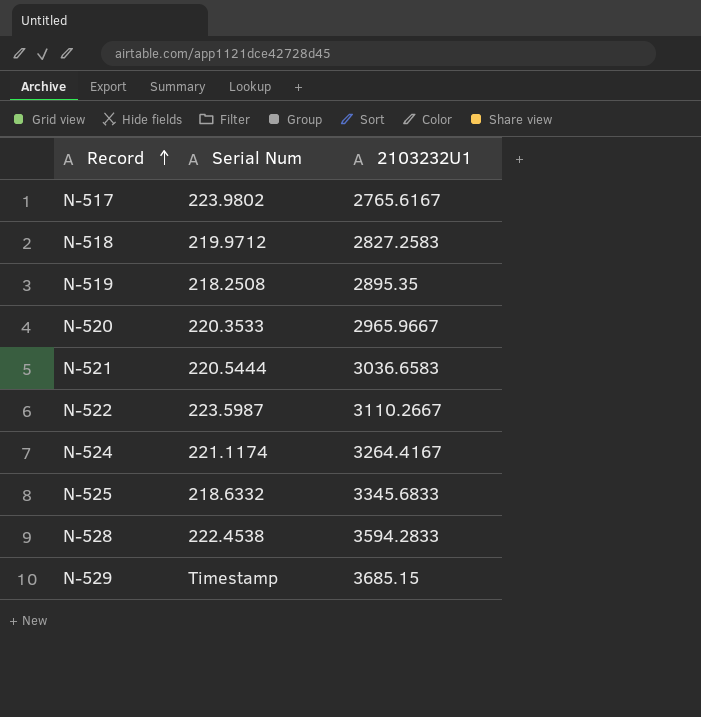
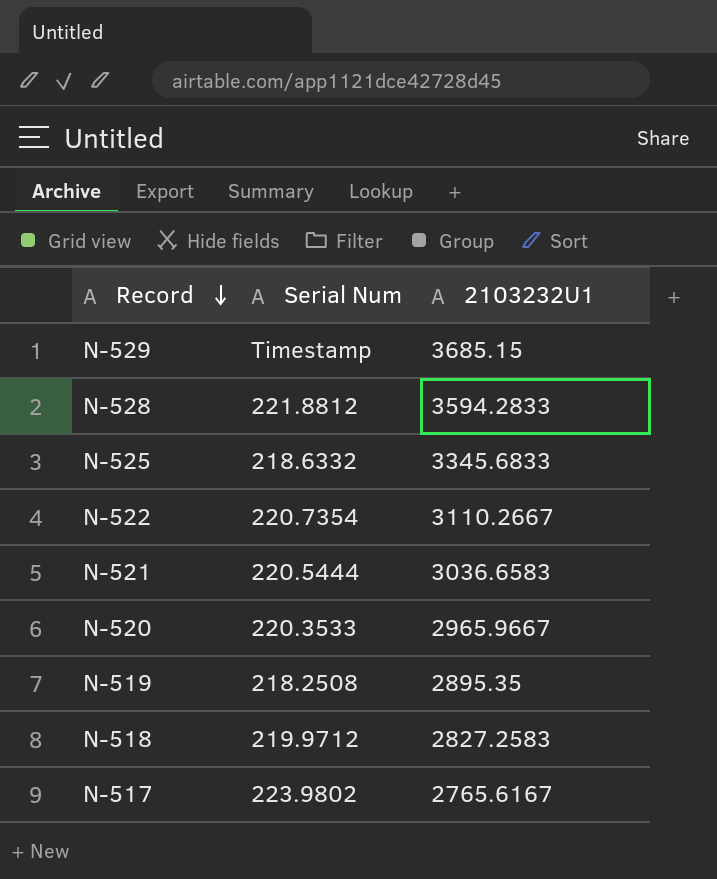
row order: Record ascending -> Record descending
row N-524: 221.1174 | 3264.4167 -> none
N-528 | Serial Num: 222.4538 -> 221.8812
N-522 | Serial Num: 223.5987 -> 220.7354

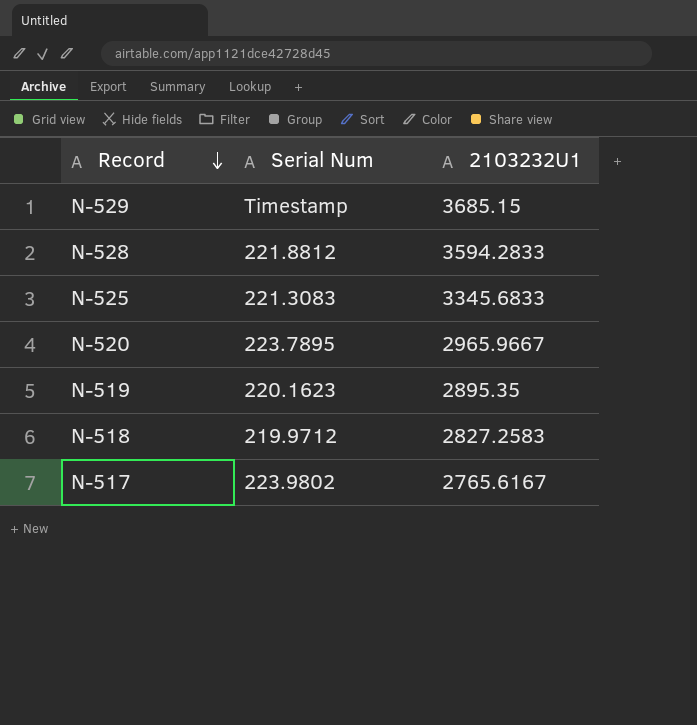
row N-522: 220.7354 | 3110.2667 -> none
row N-521: 220.5444 | 3036.6583 -> none
N-525 | Serial Num: 218.6332 -> 221.3083
N-520 | Serial Num: 220.3533 -> 223.7895
N-519 | Serial Num: 218.2508 -> 220.1623

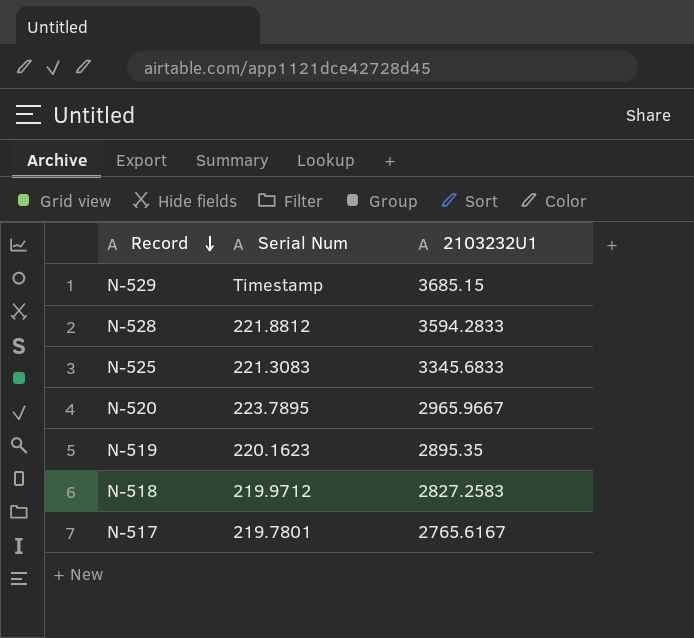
N-517 | Serial Num: 223.9802 -> 219.7801

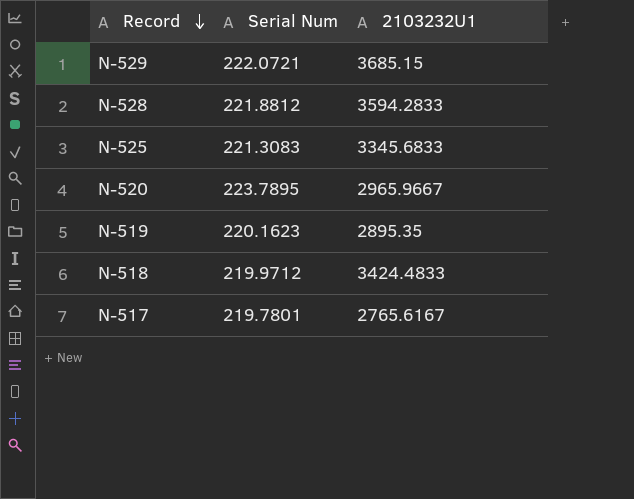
N-529 | Serial Num: Timestamp -> 222.0721
N-518 | 2103232U1: 2827.2583 -> 3424.4833

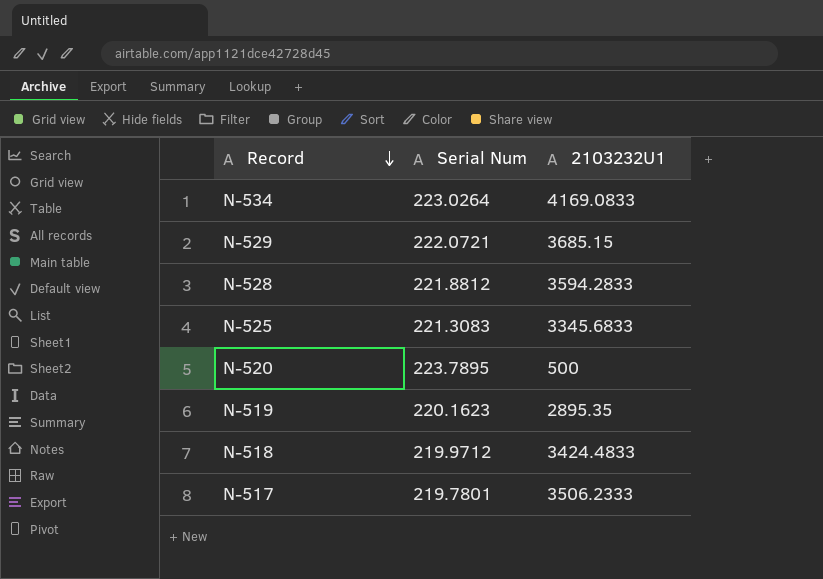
row N-534: none -> 223.0264 | 4169.0833
N-520 | 2103232U1: 2965.9667 -> 500
N-517 | 2103232U1: 2765.6167 -> 3506.2333

